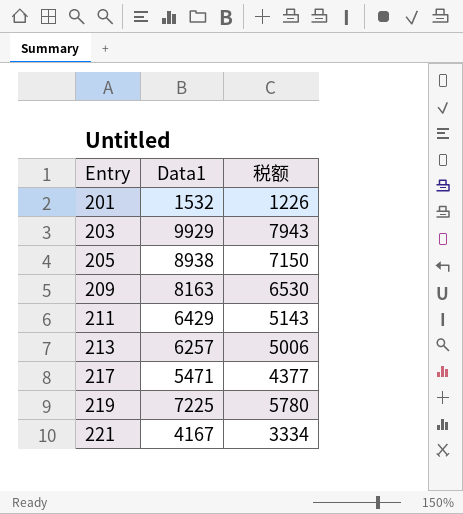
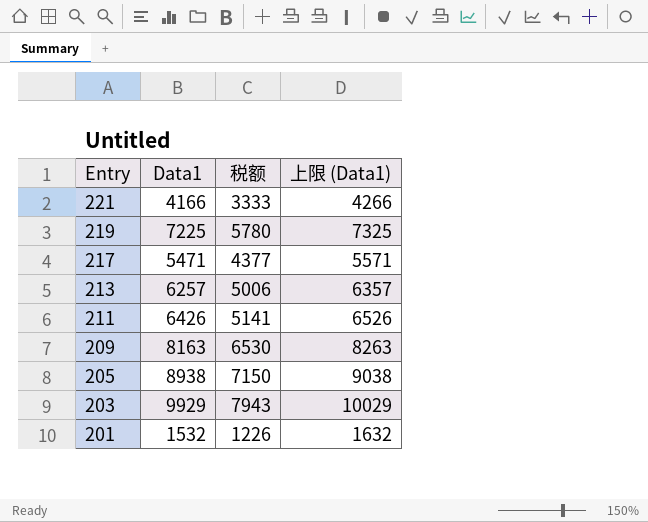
row order: Entry ascending -> Entry descending
column 上限 (Data1) | formula: none -> [Data1] + 100
221 | Data1: 4167 -> 4166
221 | 税额: 3334 -> 3333
211 | Data1: 6429 -> 6426
211 | 税额: 5143 -> 5141

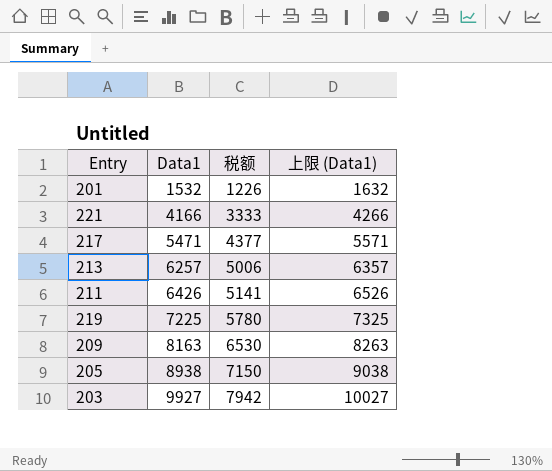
row order: Entry descending -> Data1 ascending
203 | Data1: 9929 -> 9927
203 | 税额: 7943 -> 7942
203 | 上限 (Data1): 10029 -> 10027

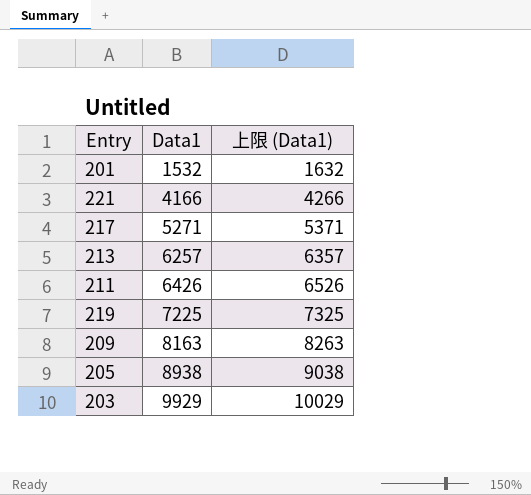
column 税额 | formula: [Data1] * 0.8 -> none
217 | Data1: 5471 -> 5271
217 | 上限 (Data1): 5571 -> 5371
203 | Data1: 9927 -> 9929
203 | 上限 (Data1): 10027 -> 10029

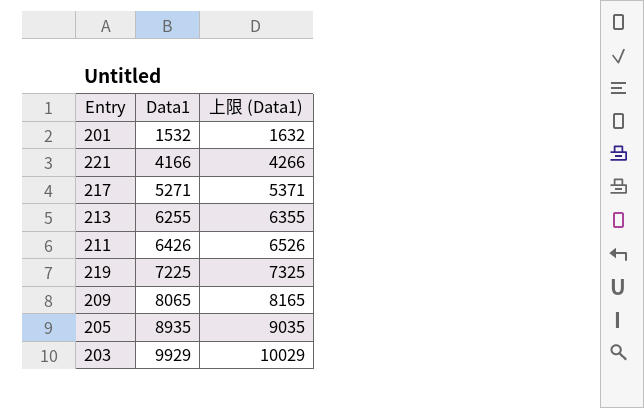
213 | Data1: 6257 -> 6255
213 | 上限 (Data1): 6357 -> 6355
209 | Data1: 8163 -> 8065
209 | 上限 (Data1): 8263 -> 8165
205 | Data1: 8938 -> 8935
205 | 上限 (Data1): 9038 -> 9035

